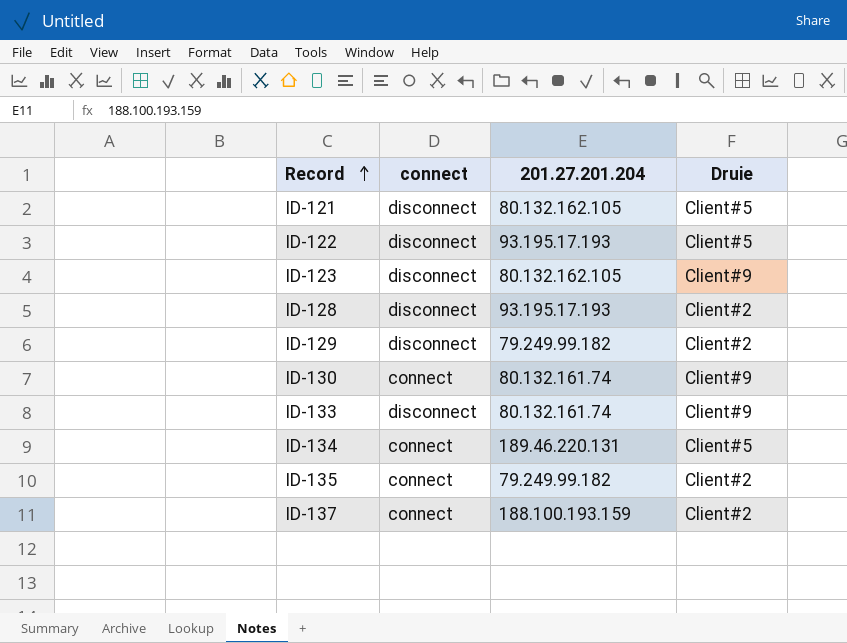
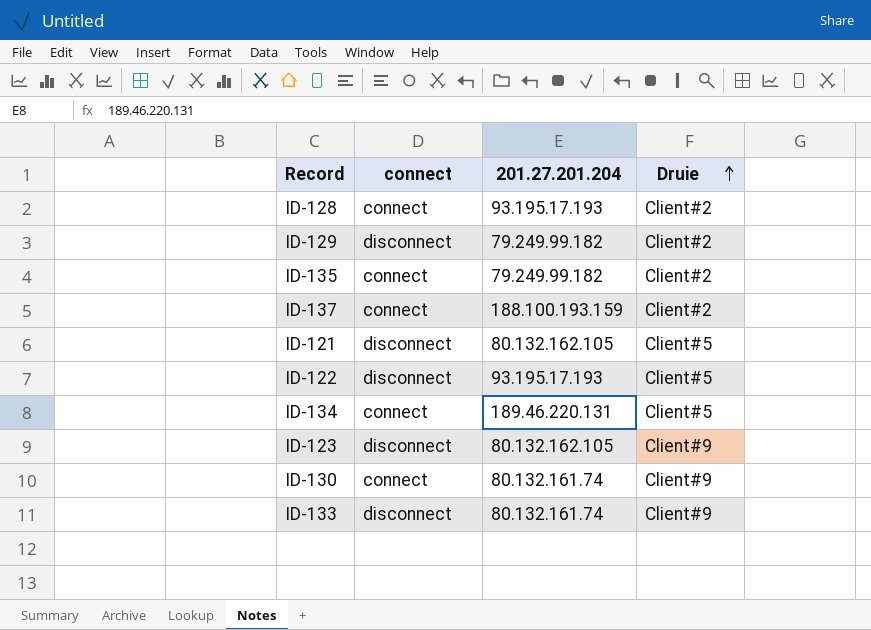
row order: Record ascending -> Druie ascending
ID-128 | connect: disconnect -> connect

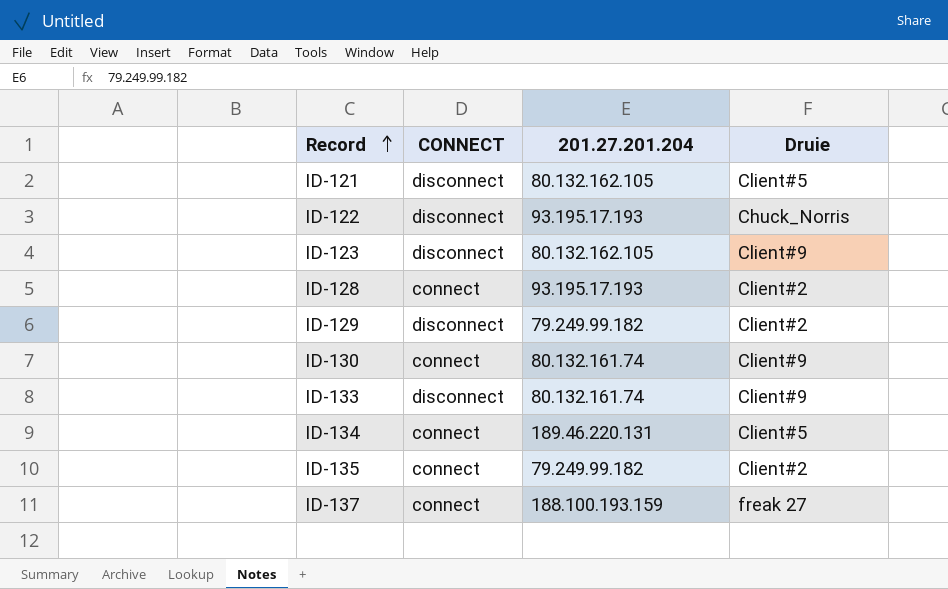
row order: Druie ascending -> Record ascending
column name: connect -> CONNECT
ID-122 | Druie: Client#5 -> Chuck_Norris
ID-137 | Druie: Client#2 -> freak 27

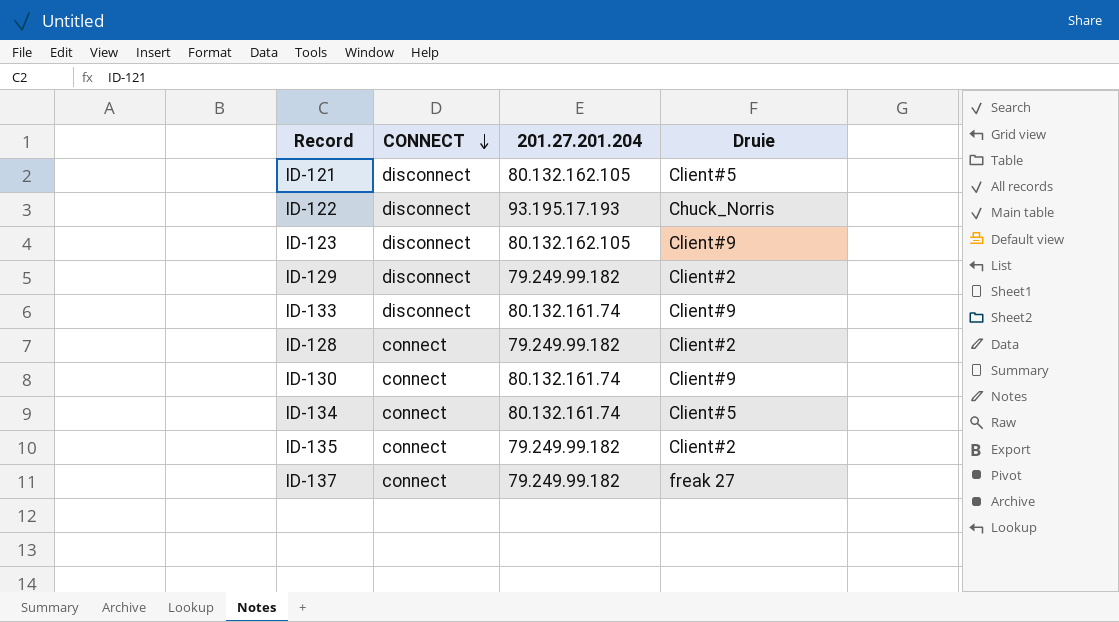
row order: Record ascending -> CONNECT descending
ID-128 | 201.27.201.204: 93.195.17.193 -> 79.249.99.182
ID-134 | 201.27.201.204: 189.46.220.131 -> 80.132.161.74
ID-137 | 201.27.201.204: 188.100.193.159 -> 79.249.99.182

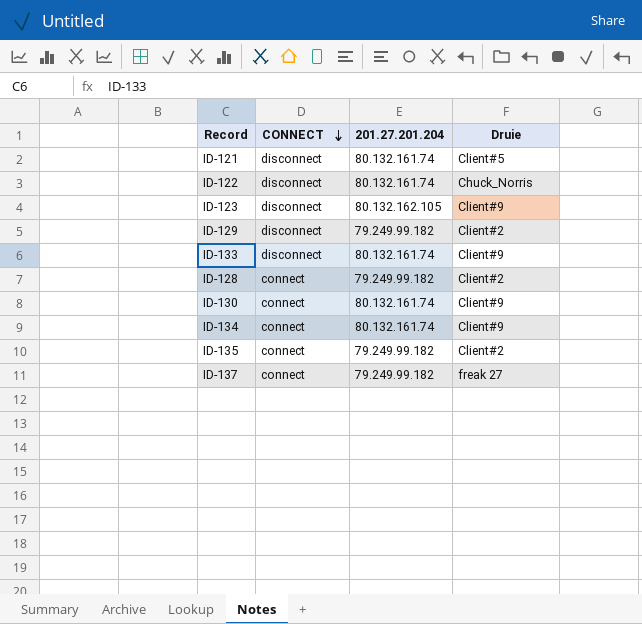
ID-121 | 201.27.201.204: 80.132.162.105 -> 80.132.161.74
ID-122 | 201.27.201.204: 93.195.17.193 -> 80.132.161.74
ID-134 | Druie: Client#5 -> Client#9

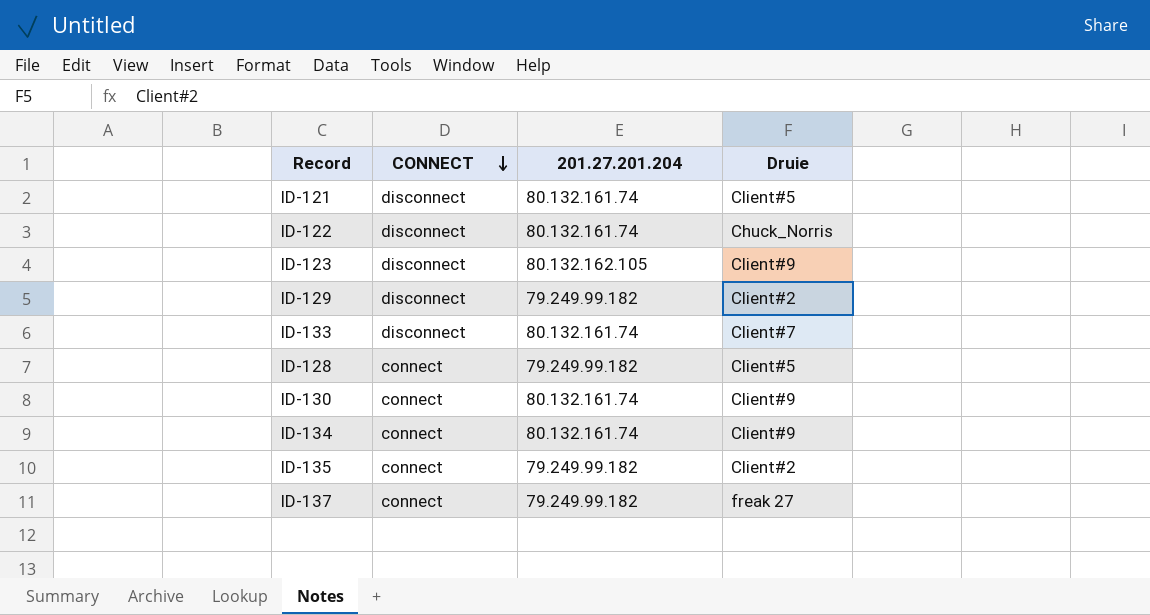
ID-133 | Druie: Client#9 -> Client#7
ID-128 | Druie: Client#2 -> Client#5

